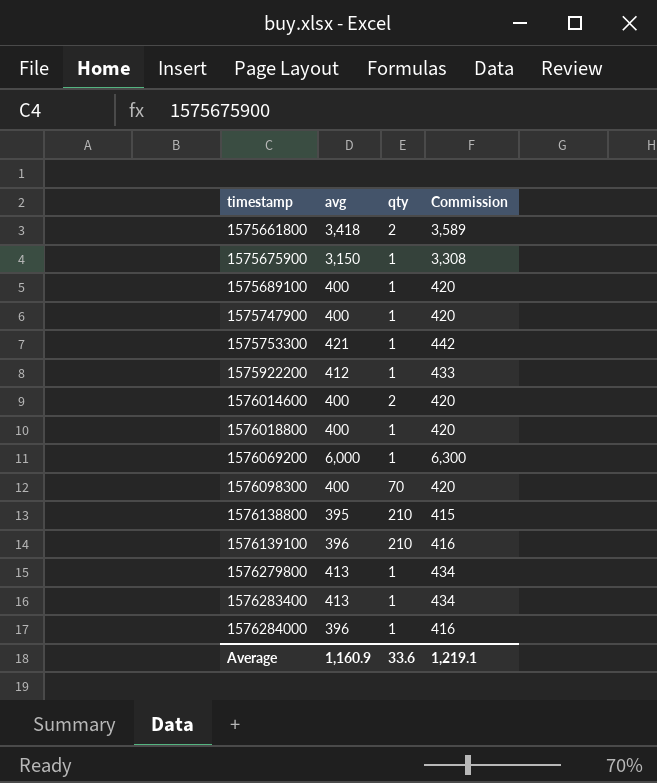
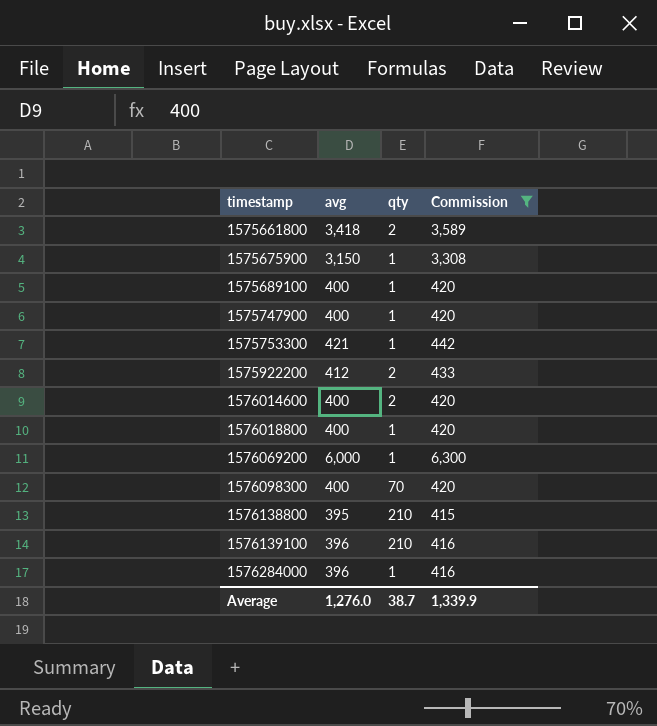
filter: none -> Commission != 434
1575922200 | qty: 1 -> 2
Average | avg: 1,160.9 -> 1,276.0
Average | qty: 33.6 -> 38.7
Average | Commission: 1,219.1 -> 1,339.9

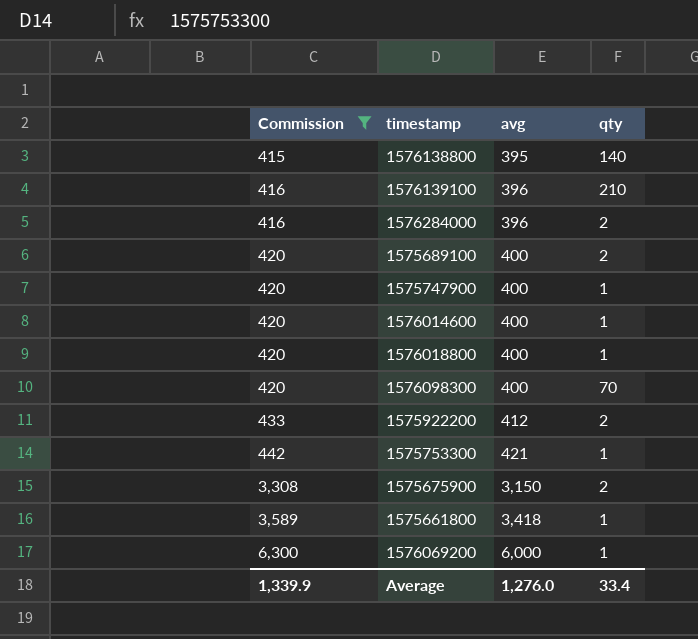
row order: timestamp ascending -> Commission ascending
column Commission | position: 4 -> 1
1576138800 | qty: 210 -> 140
1576284000 | qty: 1 -> 2
1575689100 | qty: 1 -> 2
1576014600 | qty: 2 -> 1
1575675900 | qty: 1 -> 2
1575661800 | qty: 2 -> 1
Average | qty: 38.7 -> 33.4

